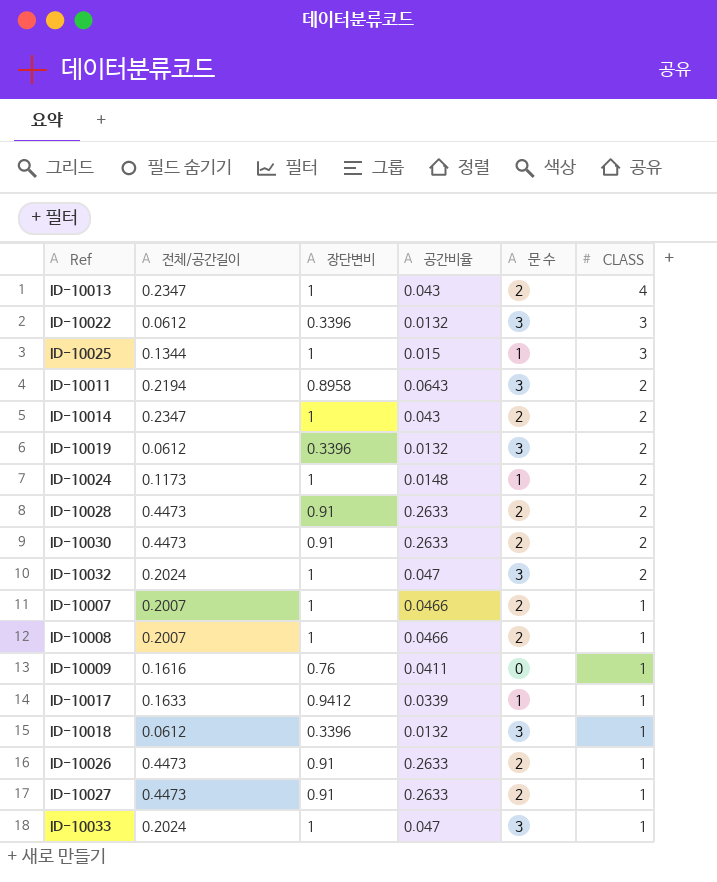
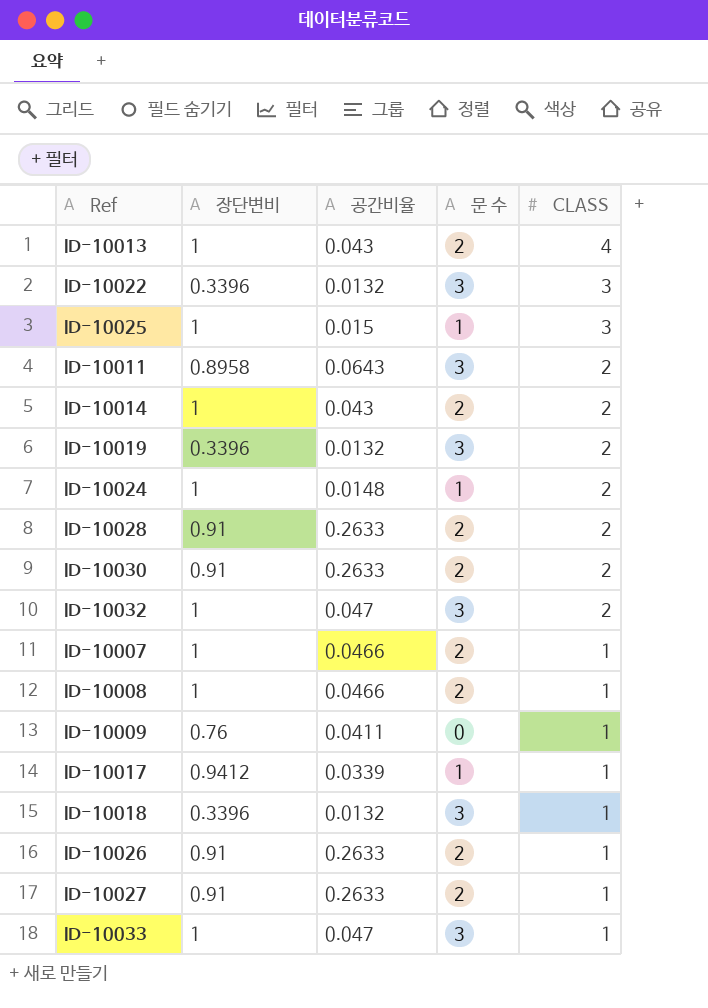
column 전체/공간길이 | position: 2 -> none

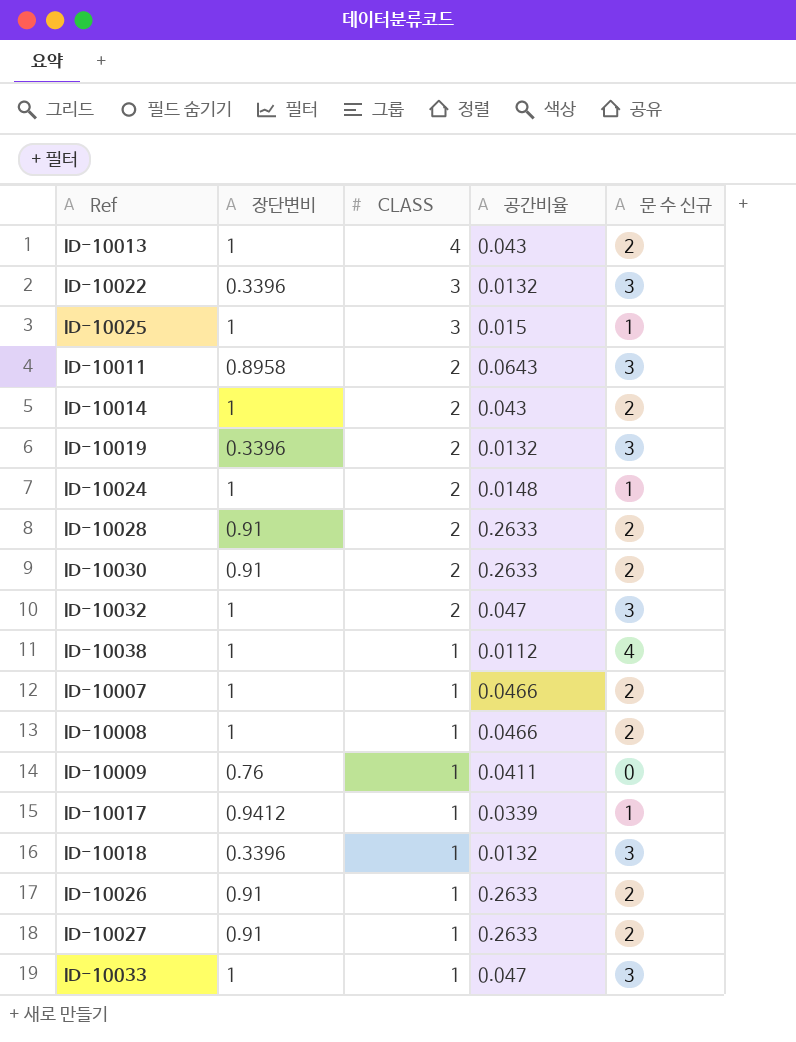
column CLASS | position: 5 -> 3
column name: 문 수 -> 문 수 신규
row ID-10038: none -> 1 | 1 | 0.0112 | 4

